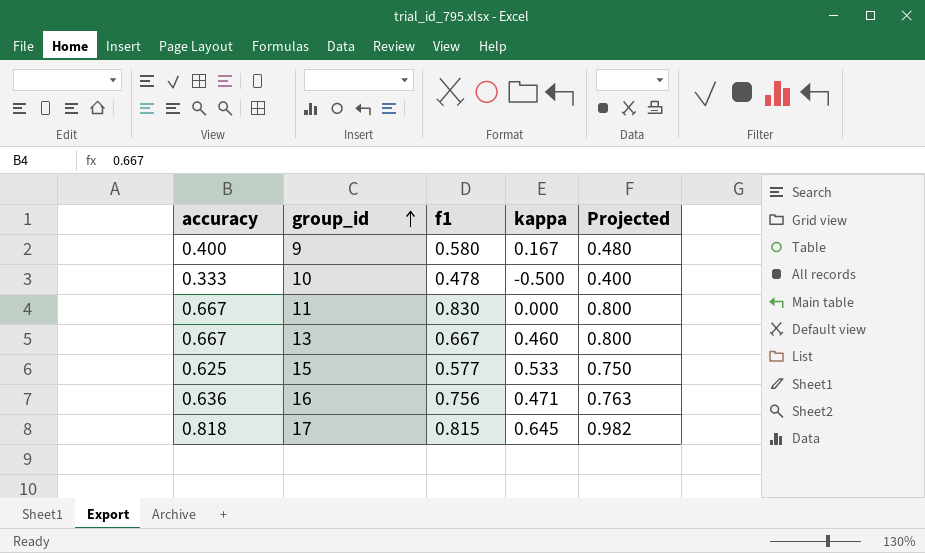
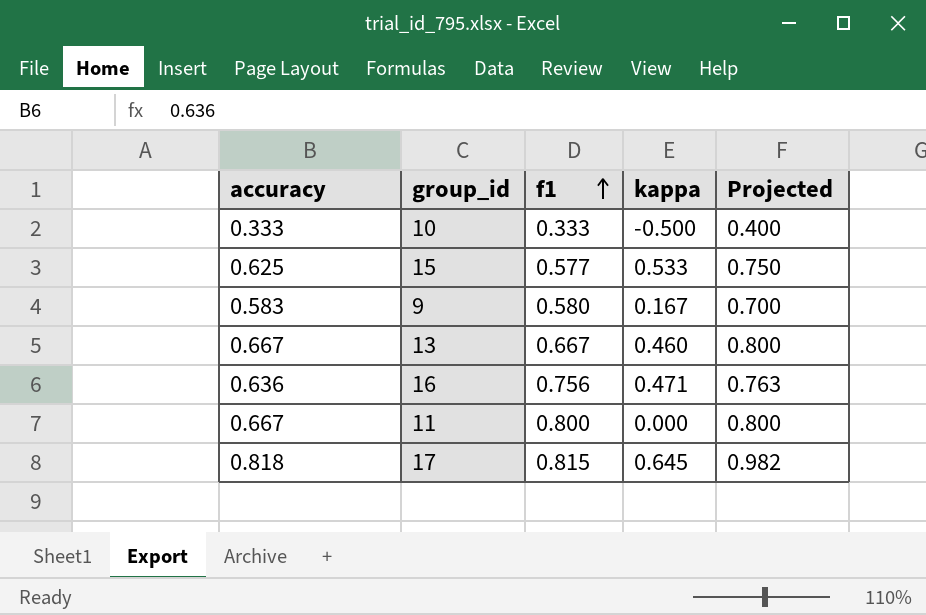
row order: group_id ascending -> f1 ascending
10 | f1: 0.478 -> 0.333
9 | accuracy: 0.400 -> 0.583
9 | Projected: 0.480 -> 0.700
11 | f1: 0.830 -> 0.800

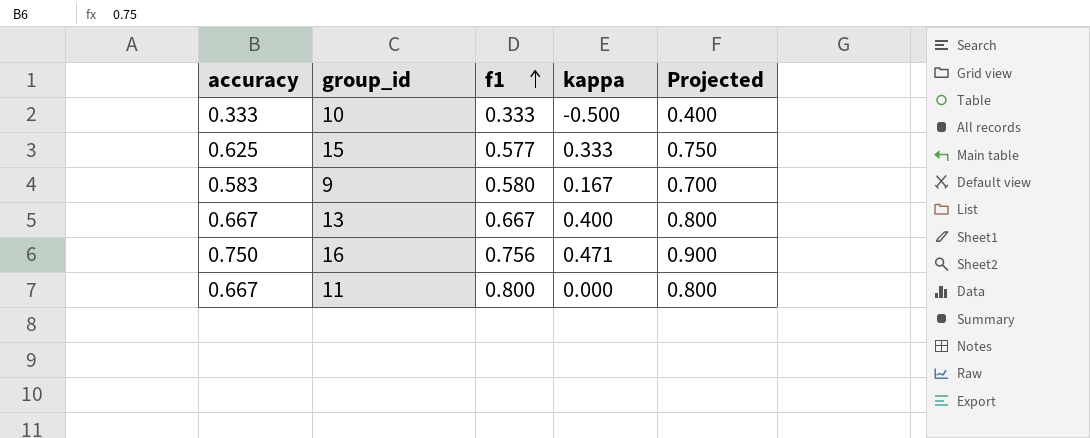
row 17: 0.818 | 0.815 | 0.645 | 0.982 -> none
15 | kappa: 0.533 -> 0.333
13 | kappa: 0.460 -> 0.400
16 | accuracy: 0.636 -> 0.750
16 | Projected: 0.763 -> 0.900

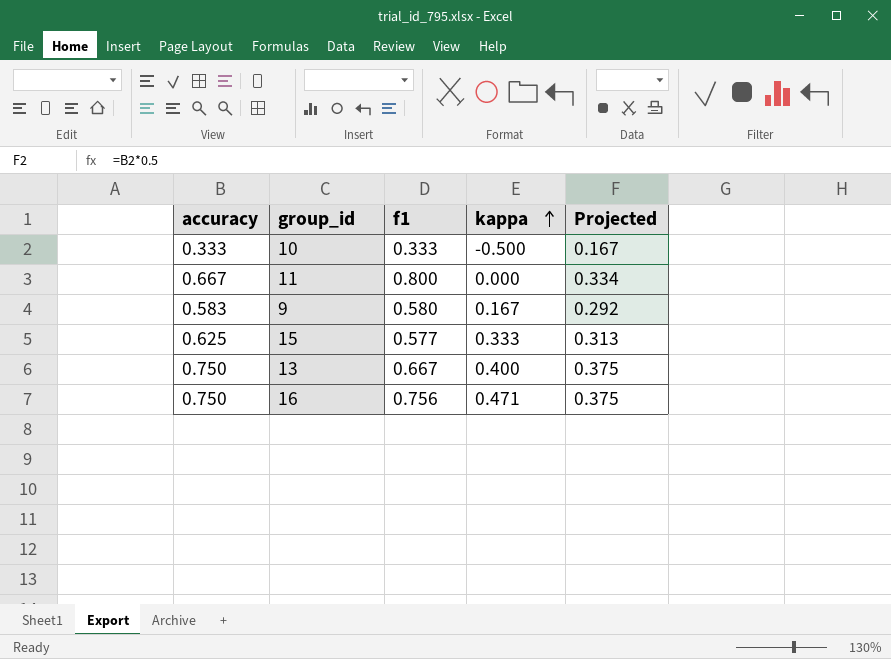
row order: f1 ascending -> kappa ascending
column Projected | formula: [accuracy] * 1.2 -> [accuracy] * 0.5
13 | accuracy: 0.667 -> 0.750

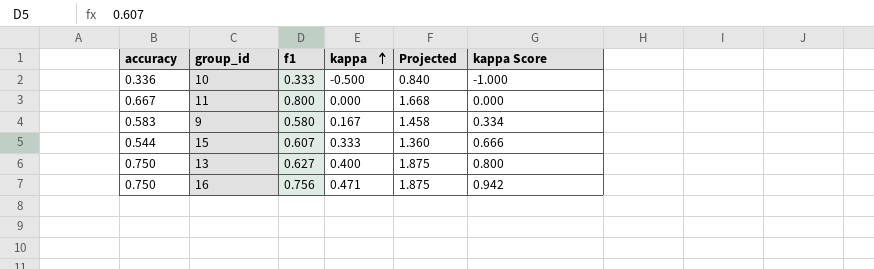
column Projected | formula: [accuracy] * 0.5 -> [accuracy] * 2.5
column kappa Score | formula: none -> [kappa] * 2
10 | accuracy: 0.333 -> 0.336
15 | accuracy: 0.625 -> 0.544
15 | f1: 0.577 -> 0.607
13 | f1: 0.667 -> 0.627

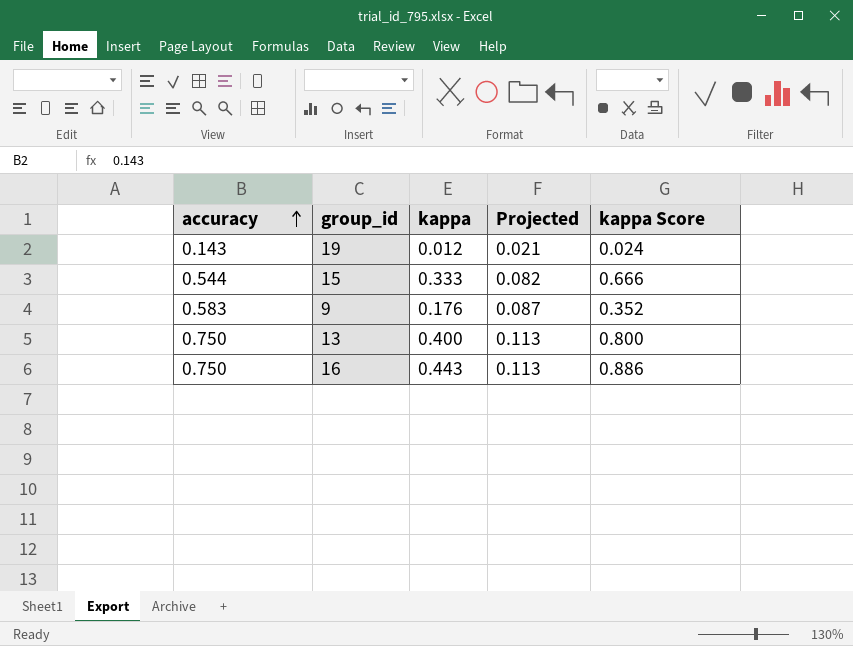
row order: kappa ascending -> accuracy ascending
column f1 | position: 3 -> none
column Projected | formula: [accuracy] * 2.5 -> [accuracy] * 0.15
row 10: 0.336 | 0.333 | -0.500 | 0.840 | -1.000 -> none
row 11: 0.667 | 0.800 | 0.000 | 1.668 | 0.000 -> none
row 19: none -> 0.143 | 0.012 | 0.021 | 0.024
9 | kappa: 0.167 -> 0.176
9 | kappa Score: 0.334 -> 0.352
16 | kappa: 0.471 -> 0.443
16 | kappa Score: 0.942 -> 0.886

